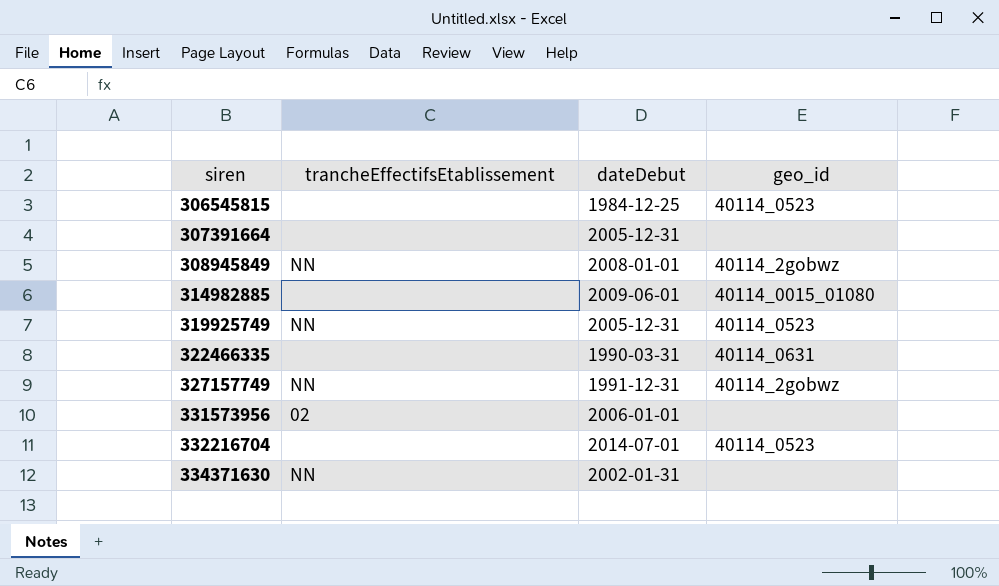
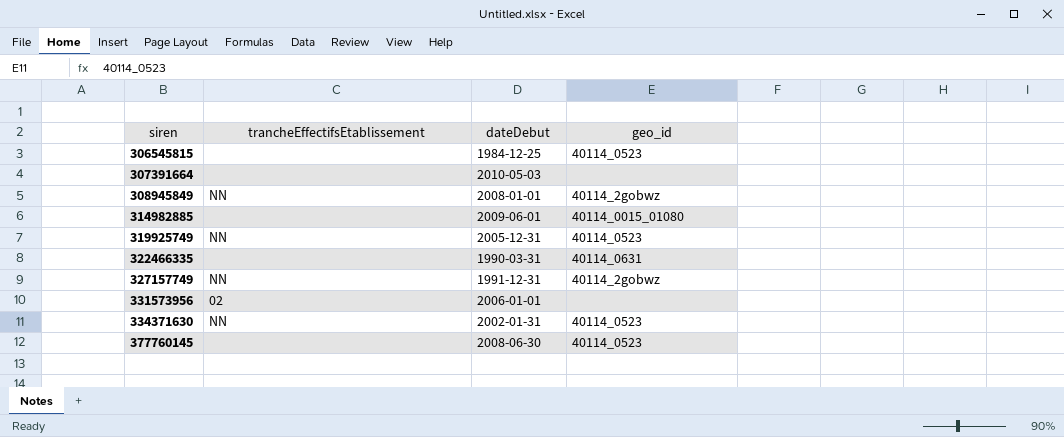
row 332216704: none | 2014-07-01 | 40114_0523 -> none
307391664 | dateDebut: 2005-12-31 -> 2010-05-03
334371630 | geo_id: none -> 40114_0523
row 377760145: none -> none | 2008-06-30 | 40114_0523

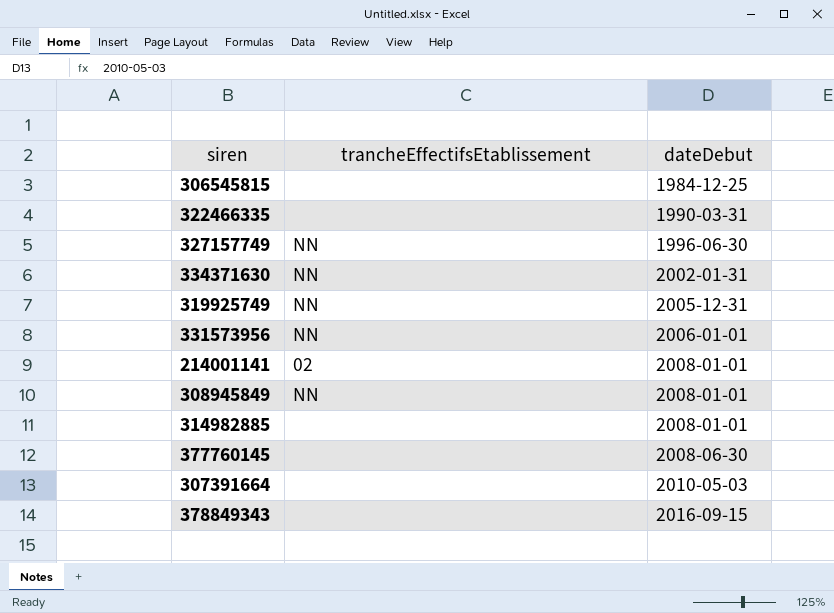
row order: siren ascending -> dateDebut ascending
column geo_id | position: 4 -> none
327157749 | dateDebut: 1991-12-31 -> 1996-06-30
331573956 | trancheEffectifsEtablissement: 02 -> NN
row 214001141: none -> 02 | 2008-01-01
314982885 | dateDebut: 2009-06-01 -> 2008-01-01
row 378849343: none -> none | 2016-09-15

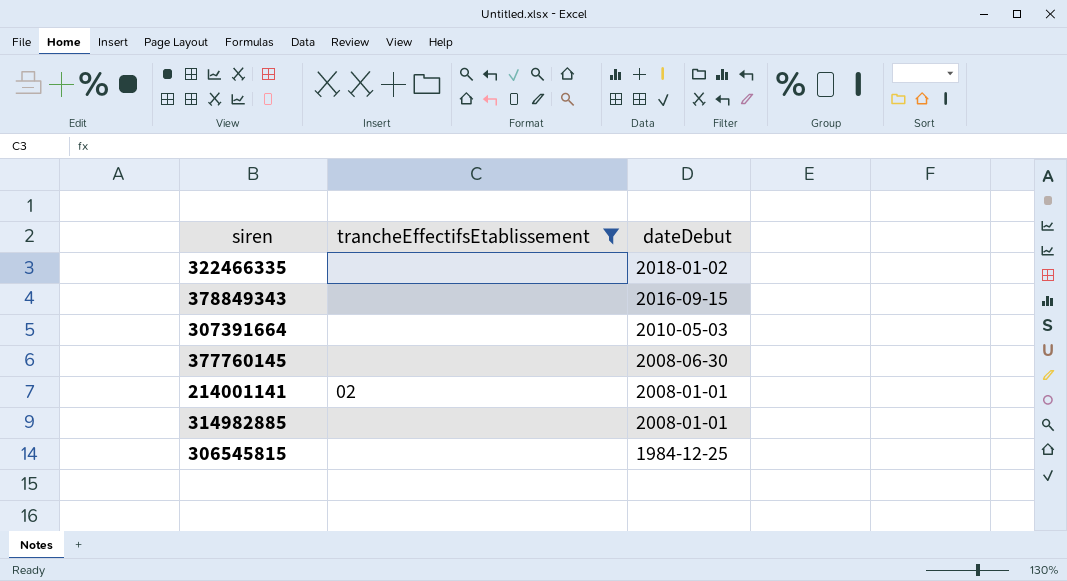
filter: none -> trancheEffectifsEtablissement != NN
row order: dateDebut ascending -> dateDebut descending
322466335 | dateDebut: 1990-03-31 -> 2018-01-02

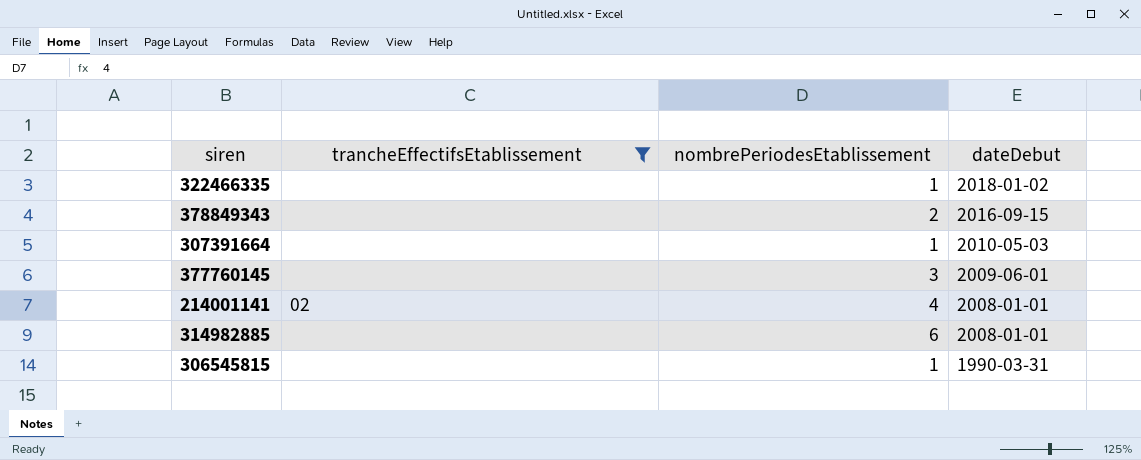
column nombrePeriodesEtablissement | position: none -> 3
377760145 | dateDebut: 2008-06-30 -> 2009-06-01
306545815 | dateDebut: 1984-12-25 -> 1990-03-31

